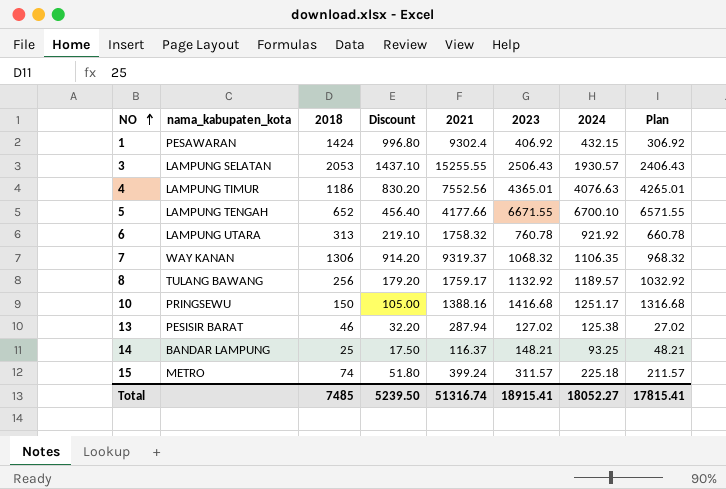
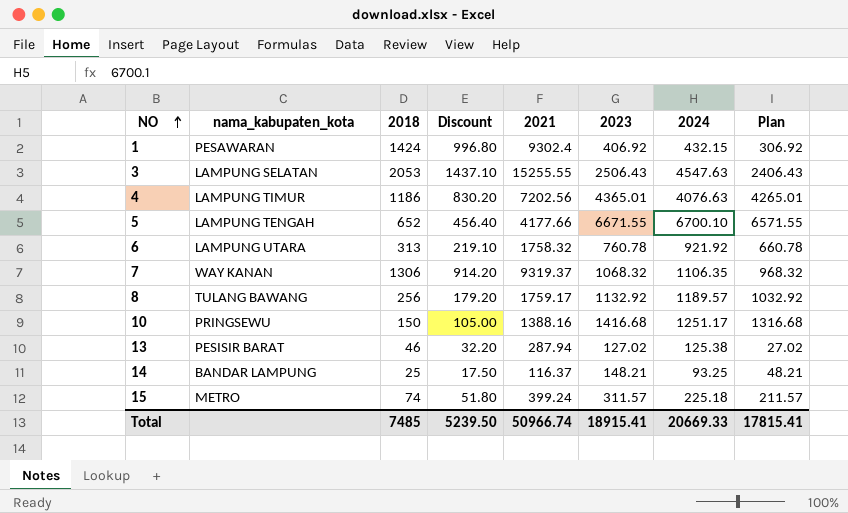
3 | 2024: 1930.57 -> 4547.63
4 | 2021: 7552.56 -> 7202.56
Total | 2021: 51316.74 -> 50966.74
Total | 2024: 18052.27 -> 20669.33

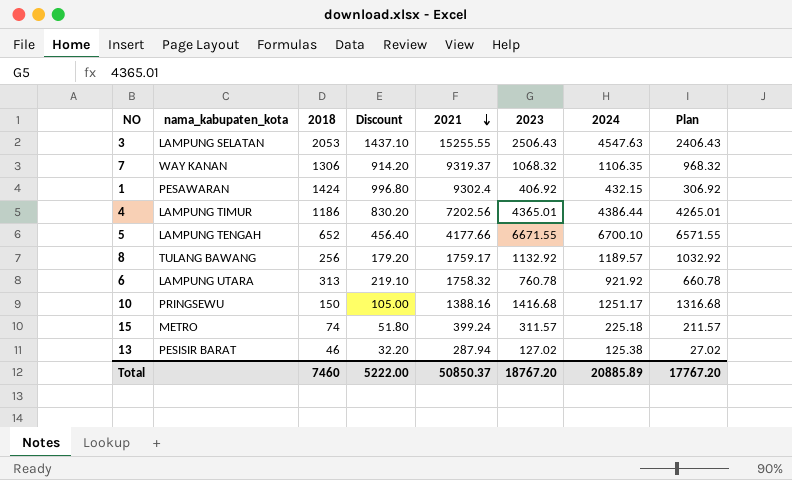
row order: NO ascending -> 2021 descending
row 14: BANDAR LAMPUNG | 25 | 17.50 | 116.37 | 148.21 | 93.25 | 48.21 -> none
4 | 2024: 4076.63 -> 4386.44
Total | 2018: 7485 -> 7460
Total | Discount: 5239.50 -> 5222.00
Total | 2021: 50966.74 -> 50850.37
Total | 2023: 18915.41 -> 18767.20
Total | 2024: 20669.33 -> 20885.89
Total | Plan: 17815.41 -> 17767.20

